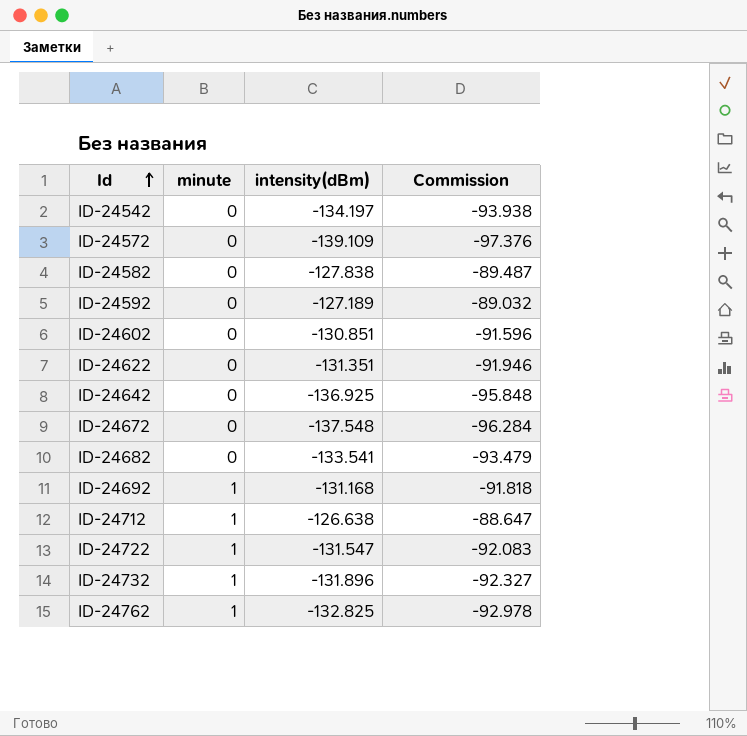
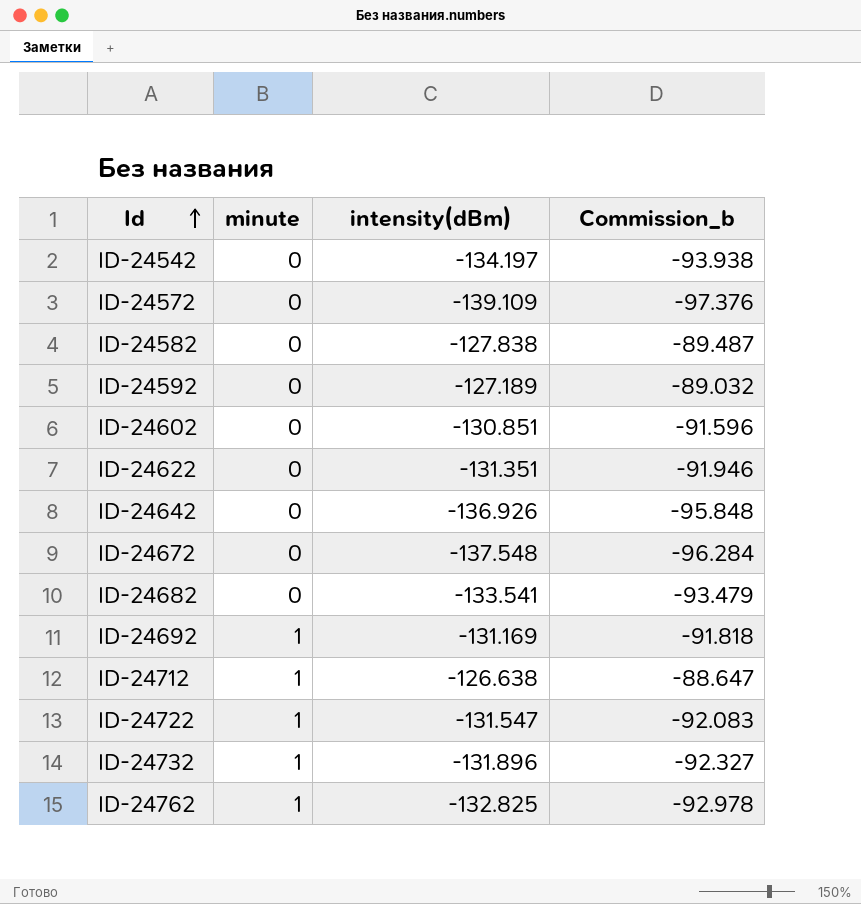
column name: Commission -> Commission_b
ID-24642 | intensity(dBm): -136.925 -> -136.926
ID-24692 | intensity(dBm): -131.168 -> -131.169

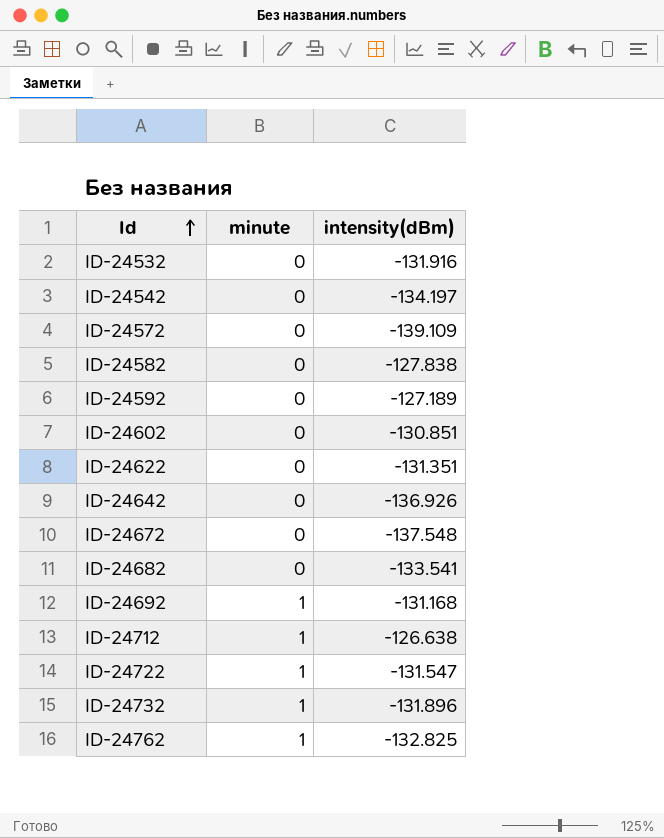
column Commission_b | formula: [intensity(dBm)] * 0.7 -> none
row ID-24532: none -> 0 | -131.916
ID-24692 | intensity(dBm): -131.169 -> -131.168

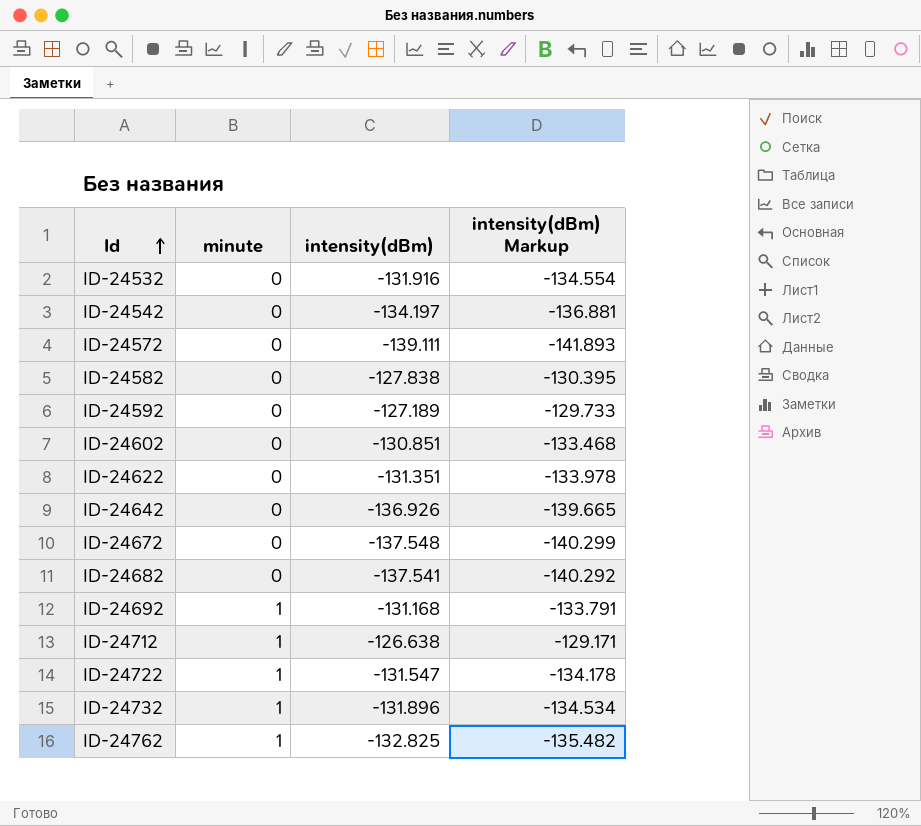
column intensity(dBm) Markup | formula: none -> [intensity(dBm)] * 1.02
ID-24572 | intensity(dBm): -139.109 -> -139.111
ID-24682 | intensity(dBm): -133.541 -> -137.541

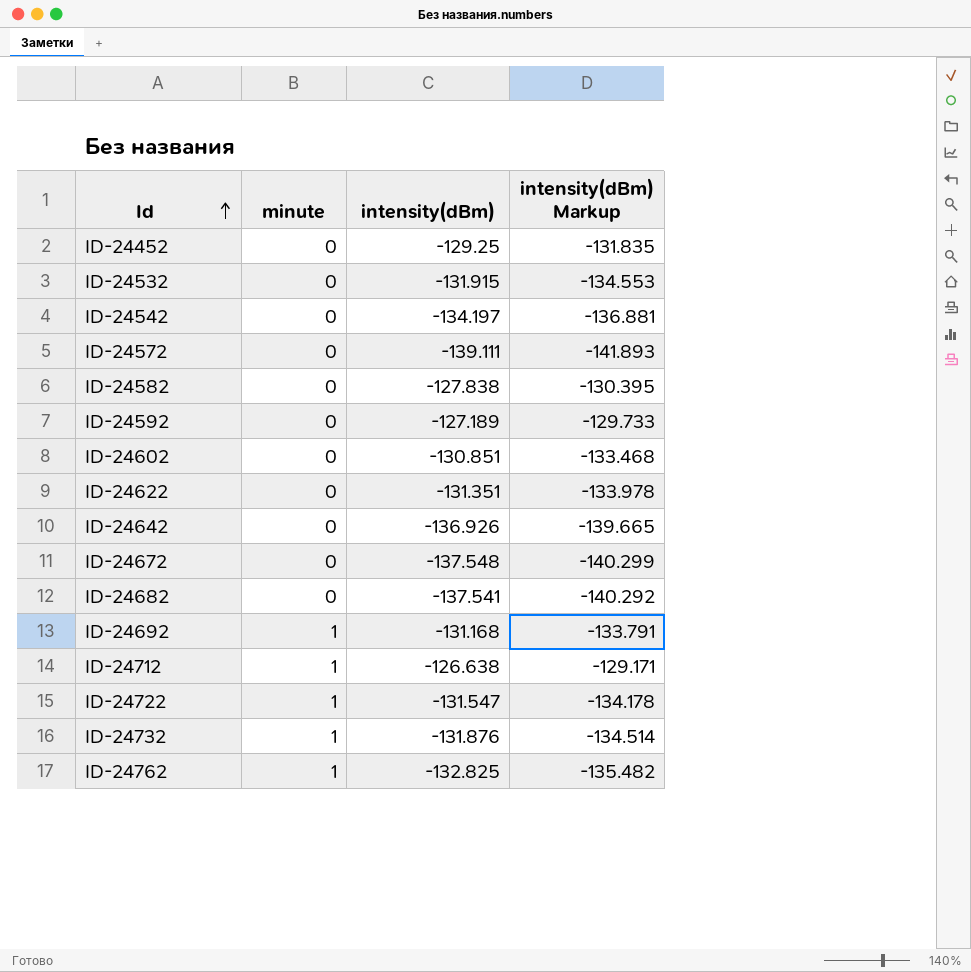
row ID-24452: none -> 0 | -129.25 | -131.835
ID-24532 | intensity(dBm): -131.916 -> -131.915
ID-24532 | intensity(dBm) Markup: -134.554 -> -134.553
ID-24732 | intensity(dBm): -131.896 -> -131.876
ID-24732 | intensity(dBm) Markup: -134.534 -> -134.514

